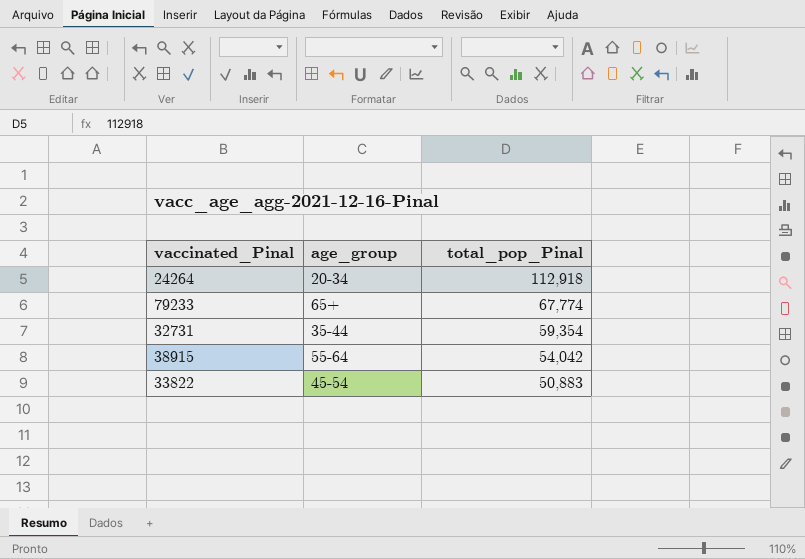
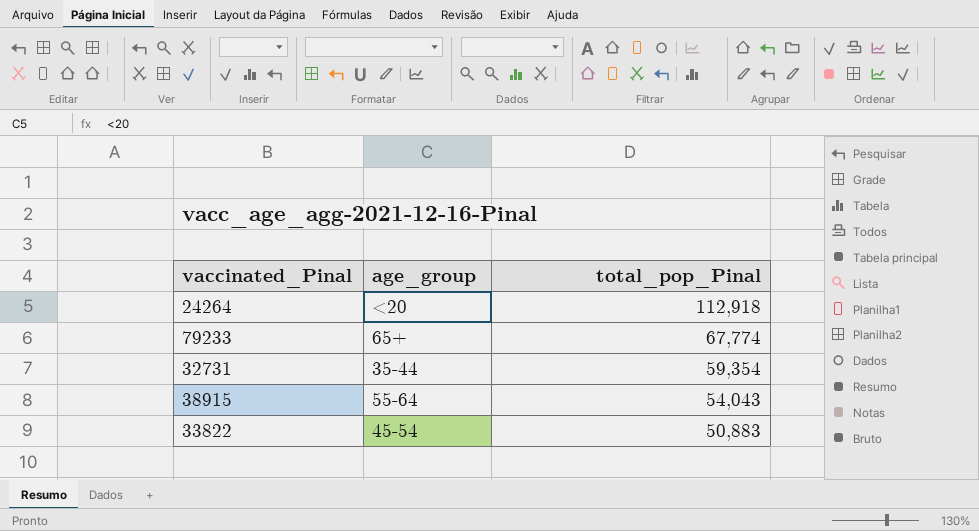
24264 | age_group: 20-34 -> <20
38915 | total_pop_Pinal: 54,042 -> 54,043

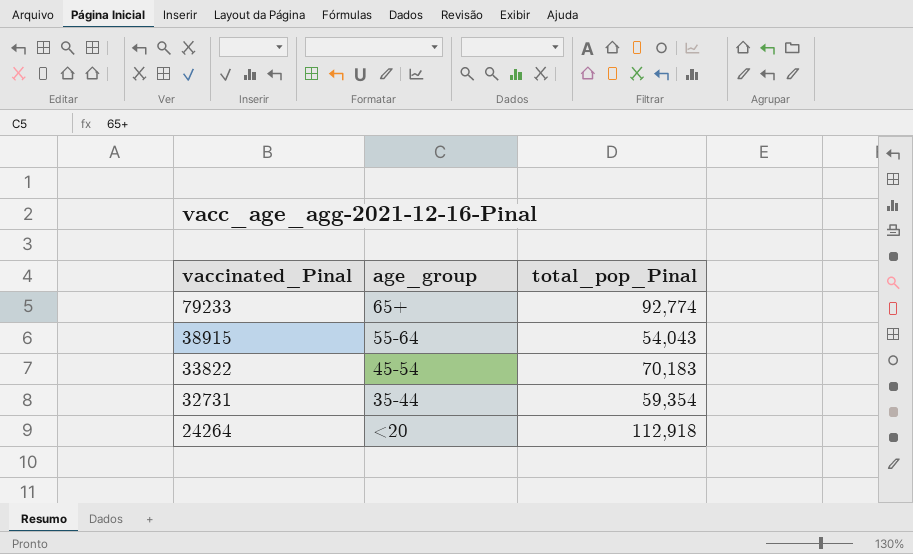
row order: total_pop_Pinal descending -> vaccinated_Pinal descending
79233 | total_pop_Pinal: 67,774 -> 92,774
33822 | total_pop_Pinal: 50,883 -> 70,183

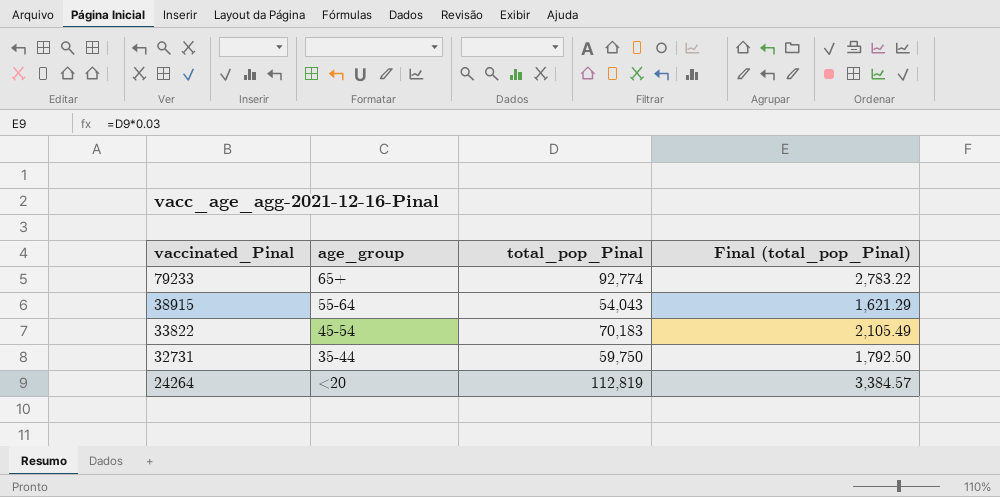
column Final (total_pop_Pinal) | formula: none -> [total_pop_Pinal] * 0.03
32731 | total_pop_Pinal: 59,354 -> 59,750
24264 | total_pop_Pinal: 112,918 -> 112,819

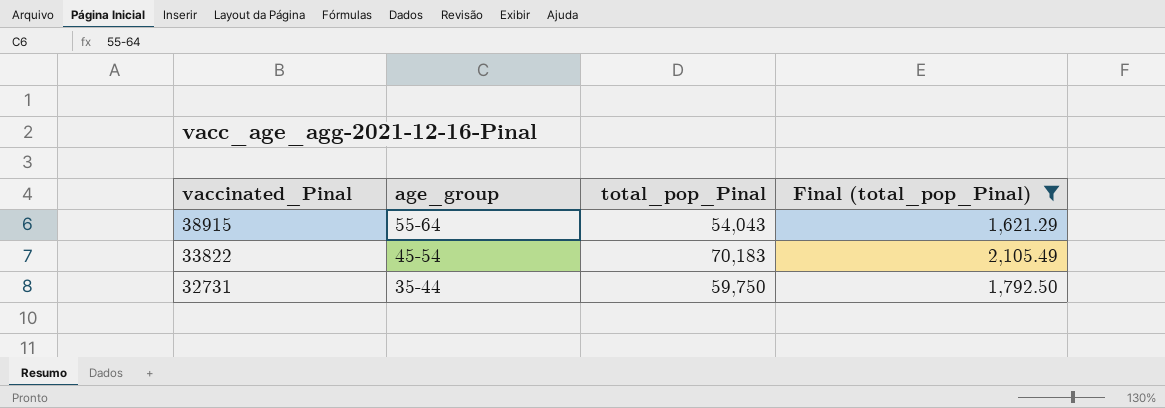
filter: none -> Final (total_pop_Pinal) <= 2,105.49

